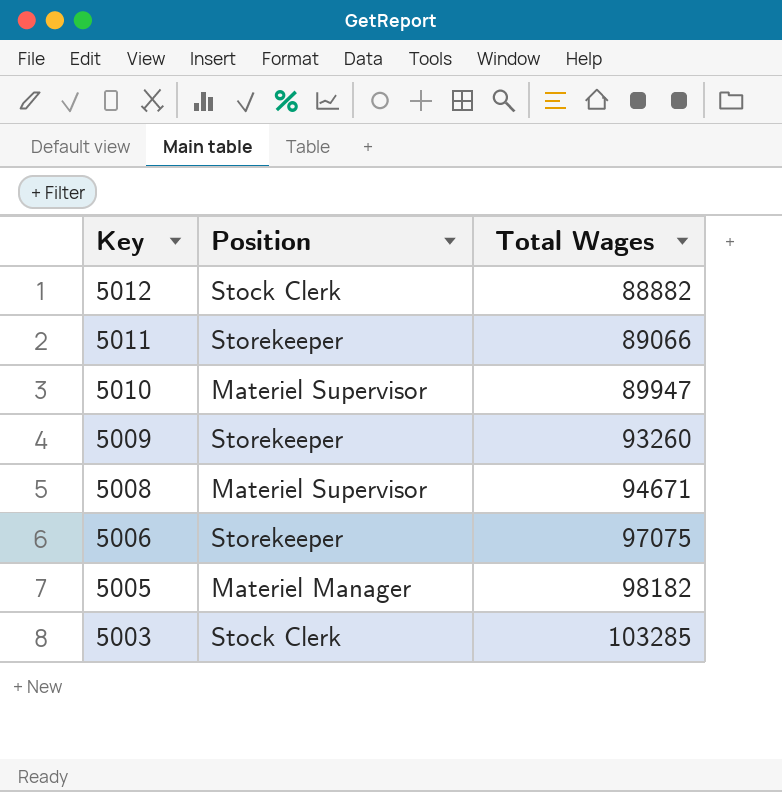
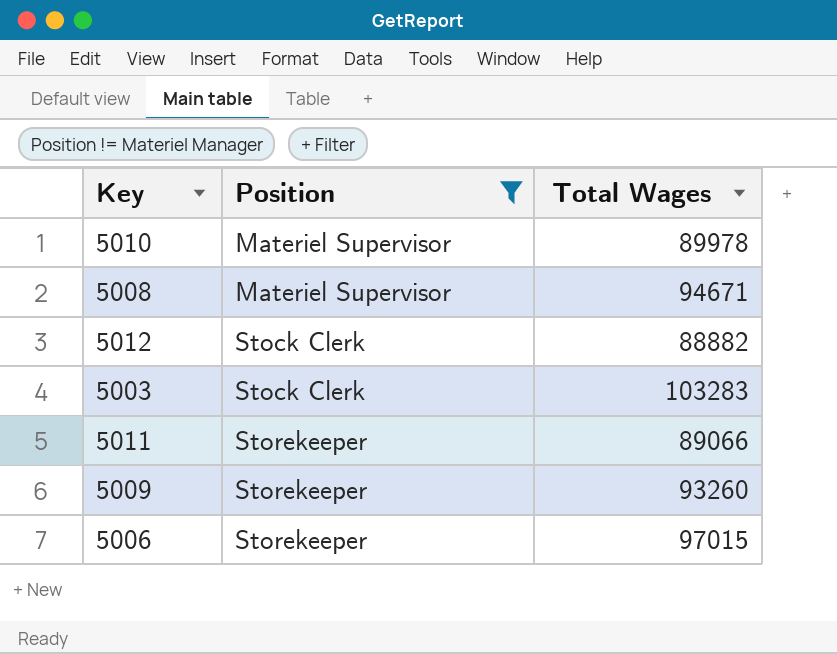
filter: none -> Position != Materiel Manager
row order: Key descending -> Position ascending
5010 | Total Wages: 89947 -> 89978
5003 | Total Wages: 103285 -> 103283
5006 | Total Wages: 97075 -> 97015

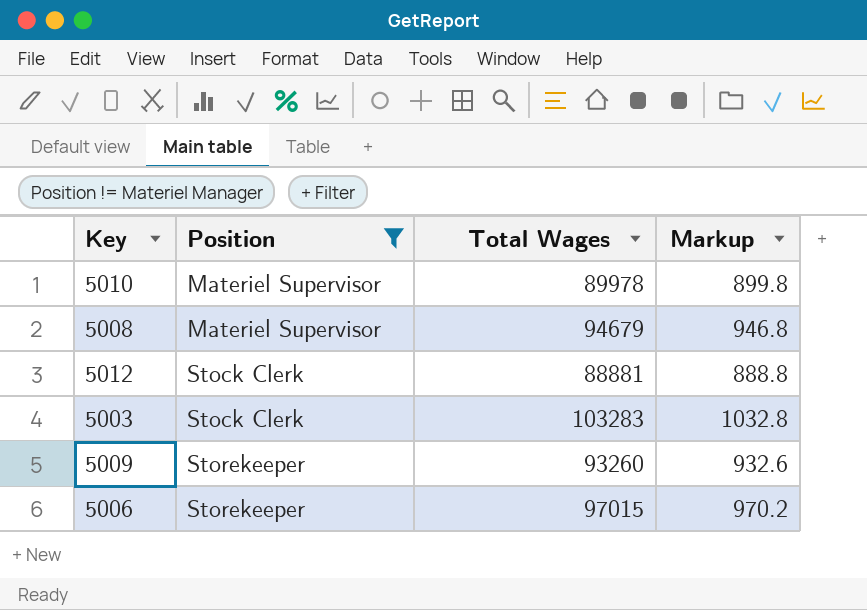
column Markup | formula: none -> [Total Wages] * 0.01
row 5011: Storekeeper | 89066 -> none
5008 | Total Wages: 94671 -> 94679
5012 | Total Wages: 88882 -> 88881

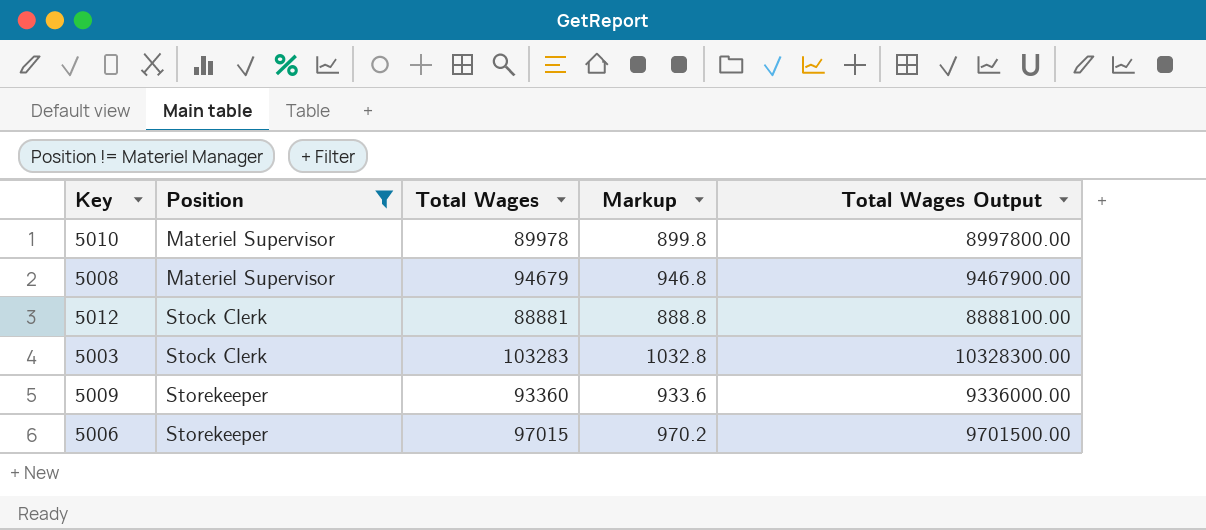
column Total Wages Output | formula: none -> [Total Wages] * 100
5009 | Total Wages: 93260 -> 93360
5009 | Markup: 932.6 -> 933.6

